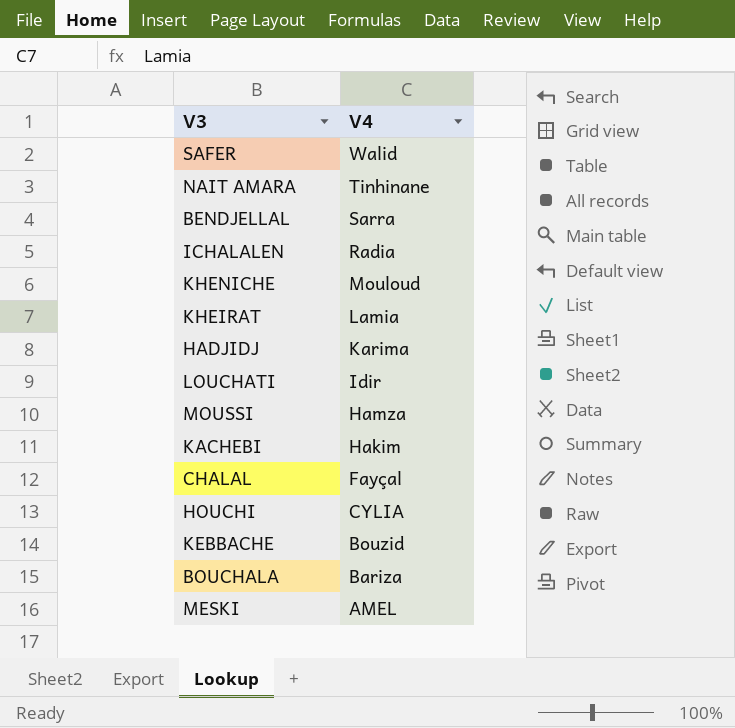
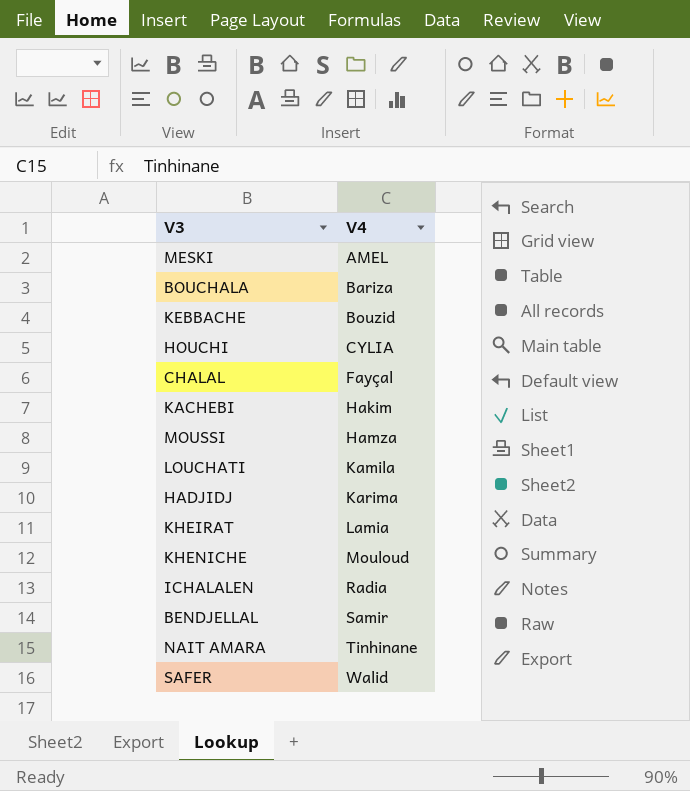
row order: V4 descending -> V4 ascending
LOUCHATI | V4: Idir -> Kamila
BENDJELLAL | V4: Sarra -> Samir

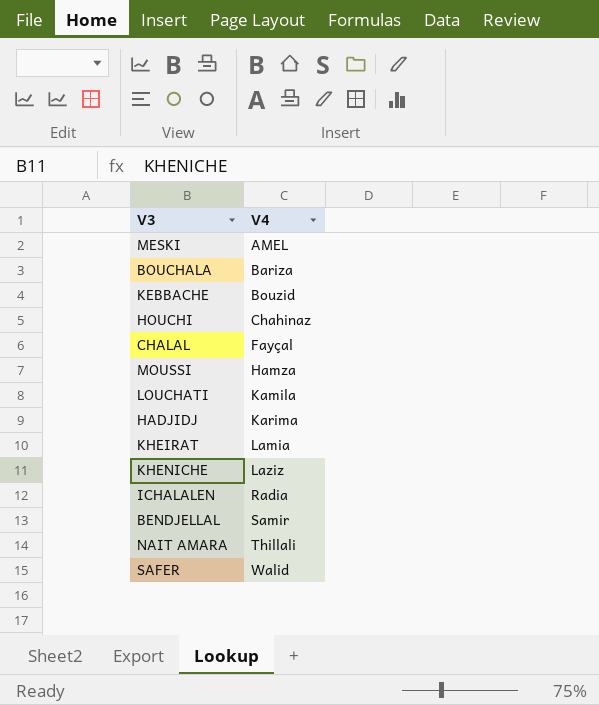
row KACHEBI: Hakim -> none
HOUCHI | V4: CYLIA -> Chahinaz
KHENICHE | V4: Mouloud -> Laziz
NAIT AMARA | V4: Tinhinane -> Thillali

